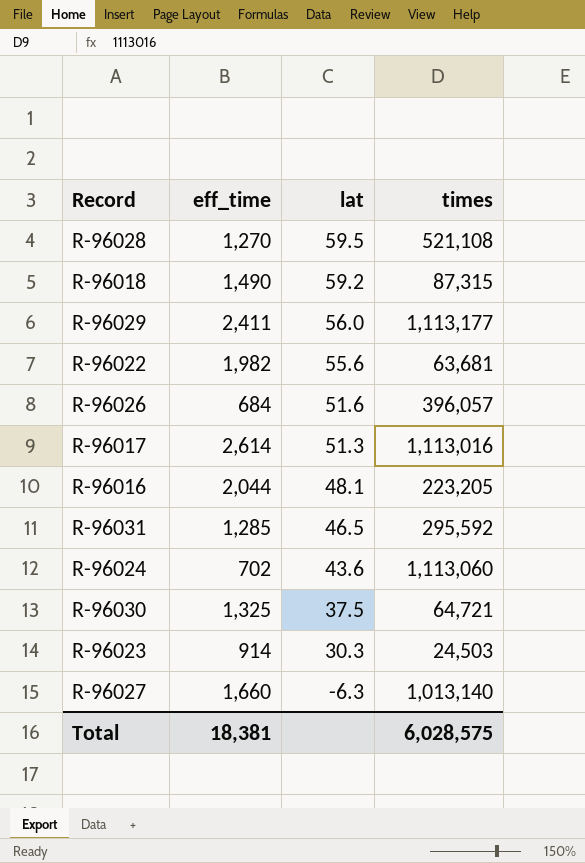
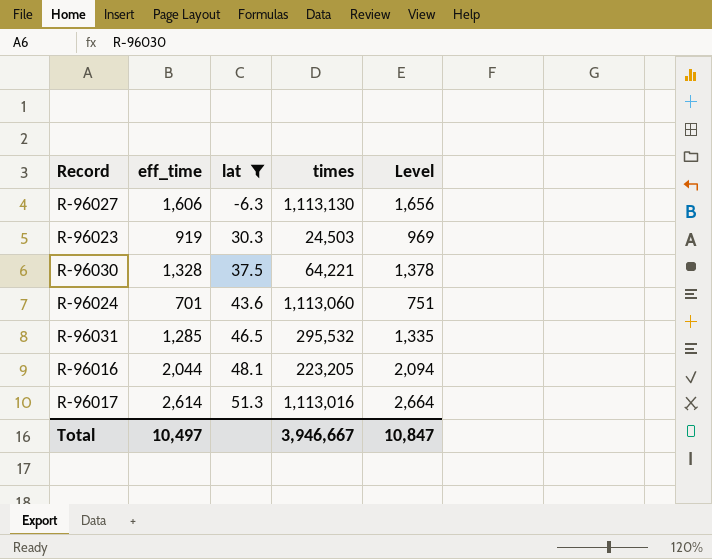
filter: none -> lat <= 51.3
row order: lat descending -> lat ascending
column Level | formula: none -> [eff_time] + 50
R-96027 | eff_time: 1,660 -> 1,606
R-96027 | times: 1,013,140 -> 1,113,130
R-96023 | eff_time: 914 -> 919
R-96030 | eff_time: 1,325 -> 1,328
R-96030 | times: 64,721 -> 64,221
R-96024 | eff_time: 702 -> 701
R-96031 | times: 295,592 -> 295,532
Total | eff_time: 18,381 -> 10,497
Total | times: 6,028,575 -> 3,946,667

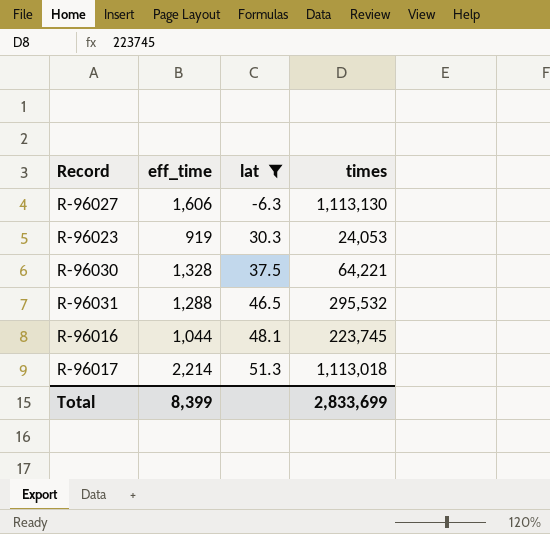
column Level | formula: [eff_time] + 50 -> none
row R-96024: 701 | 43.6 | 1,113,060 | 751 -> none
R-96023 | times: 24,503 -> 24,053
R-96031 | eff_time: 1,285 -> 1,288
R-96016 | eff_time: 2,044 -> 1,044
R-96016 | times: 223,205 -> 223,745
R-96017 | eff_time: 2,614 -> 2,214
R-96017 | times: 1,113,016 -> 1,113,018
Total | eff_time: 10,497 -> 8,399
Total | times: 3,946,667 -> 2,833,699

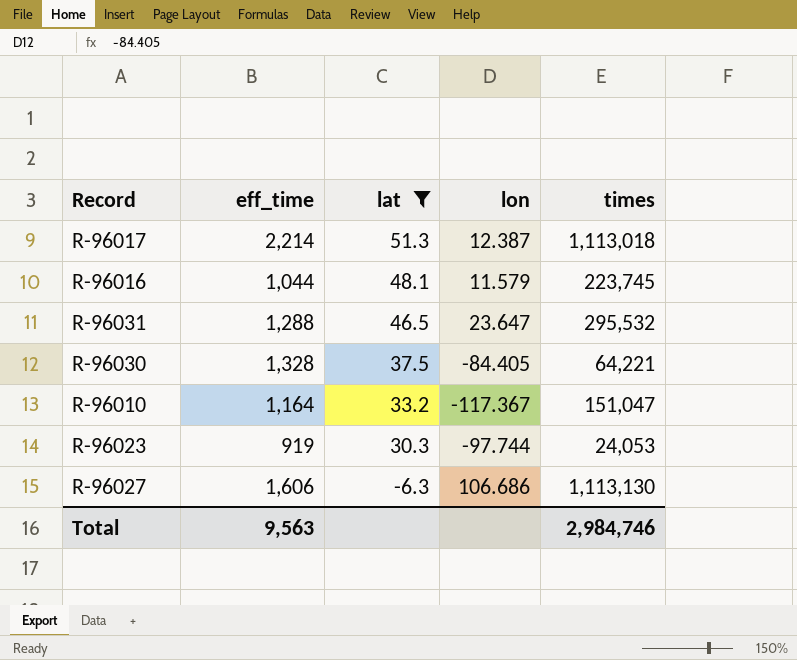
row order: lat ascending -> lat descending
column lon | position: none -> 4
row R-96010: none -> 1,164 | 33.2 | -117.367 | 151,047
Total | eff_time: 8,399 -> 9,563
Total | times: 2,833,699 -> 2,984,746

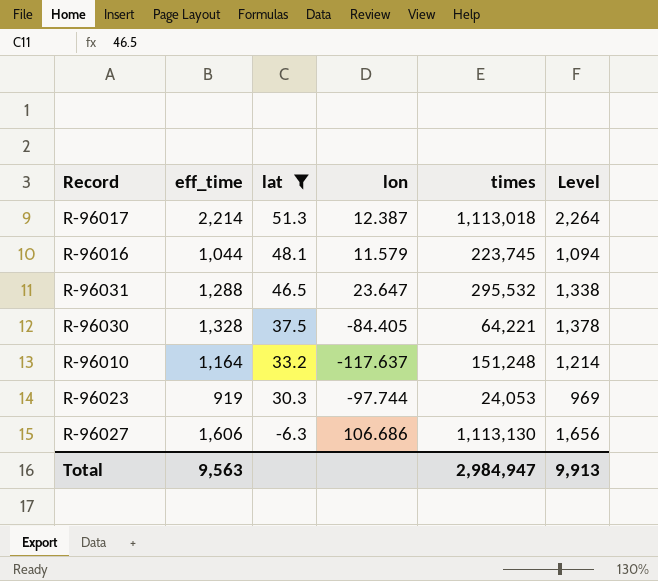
column Level | formula: none -> [eff_time] + 50
R-96010 | lon: -117.367 -> -117.637
R-96010 | times: 151,047 -> 151,248
Total | times: 2,984,746 -> 2,984,947

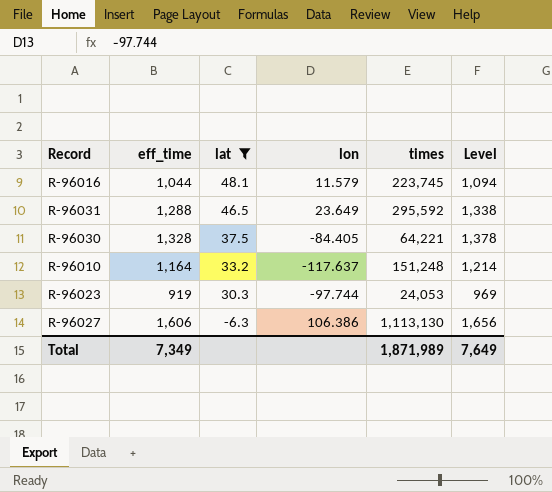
row R-96017: 2,214 | 51.3 | 12.387 | 1,113,018 | 2,264 -> none
R-96031 | lon: 23.647 -> 23.649
R-96031 | times: 295,532 -> 295,592
R-96027 | lon: 106.686 -> 106.386
Total | eff_time: 9,563 -> 7,349
Total | times: 2,984,947 -> 1,871,989
Total | Level: 9,913 -> 7,649

